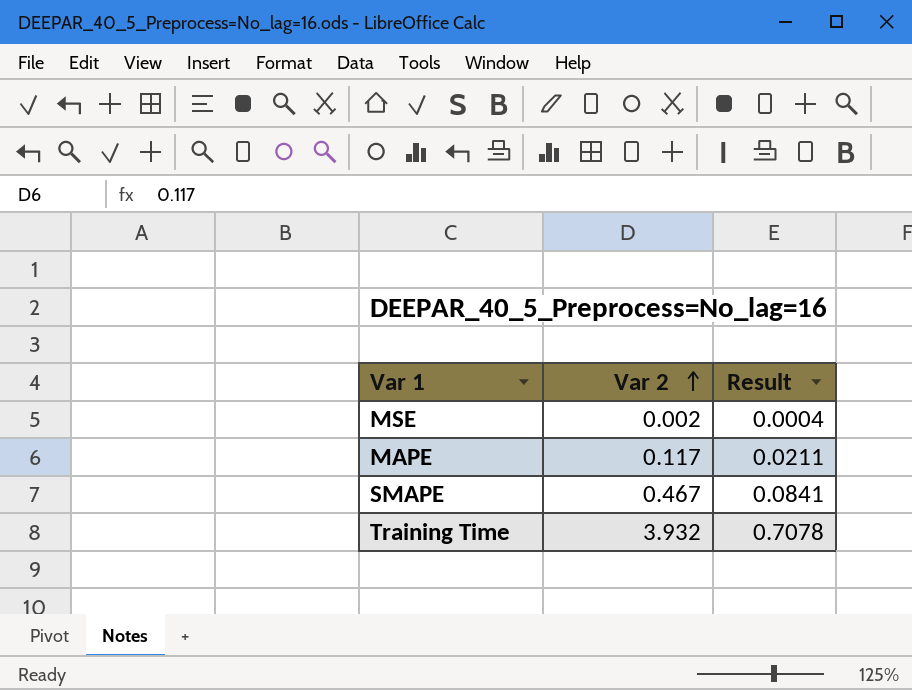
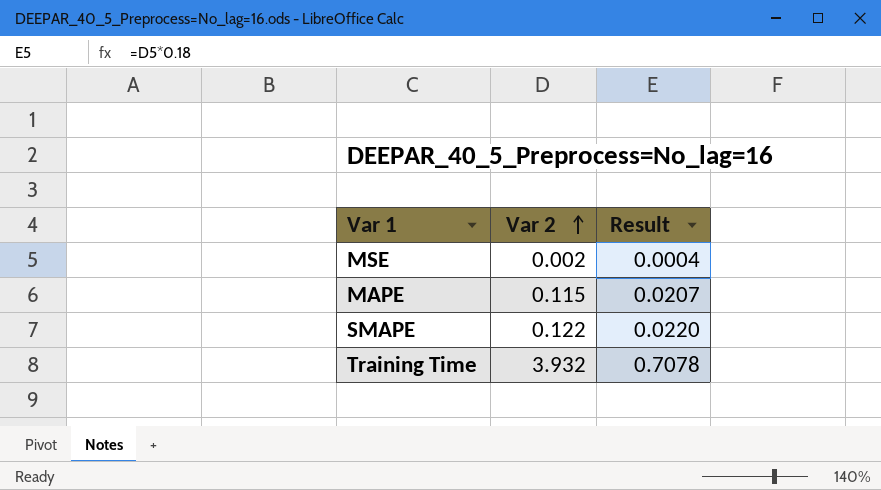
MAPE | Var 2: 0.117 -> 0.115
MAPE | Result: 0.0211 -> 0.0207
SMAPE | Var 2: 0.467 -> 0.122
SMAPE | Result: 0.0841 -> 0.0220

